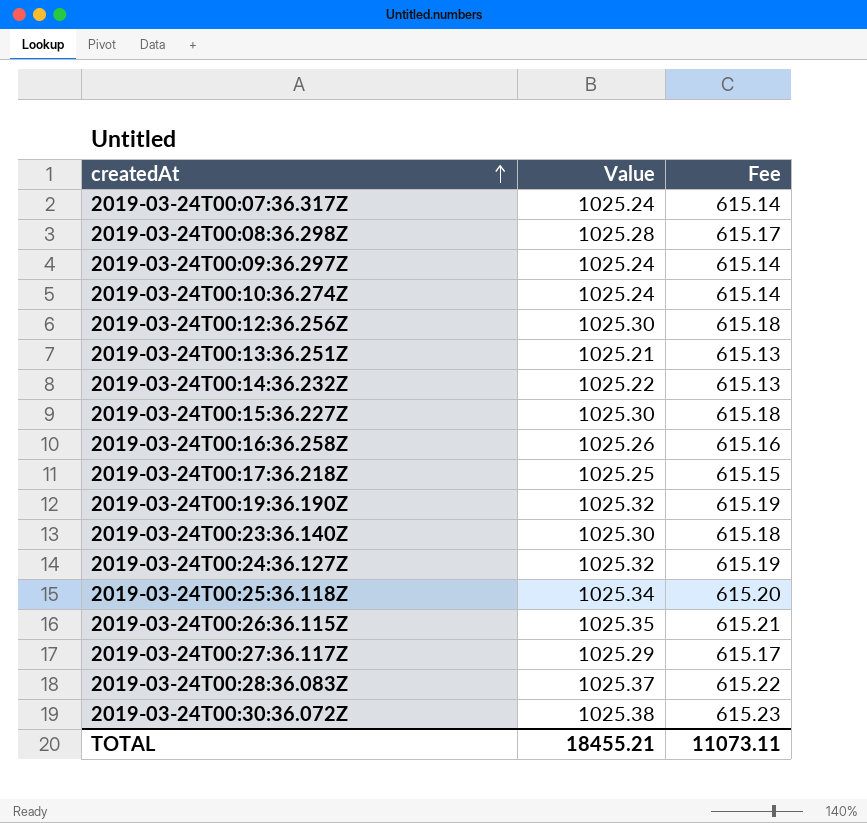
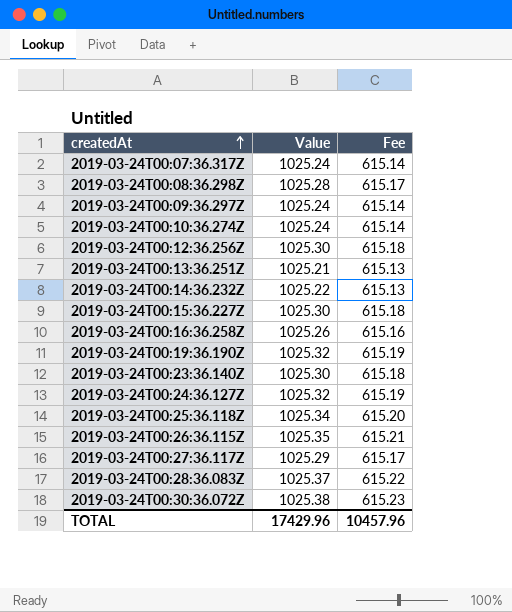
row 2019-03-24T00:17:36.218Z: 1025.25 | 615.15 -> none
TOTAL | Value: 18455.21 -> 17429.96
TOTAL | Fee: 11073.11 -> 10457.96

